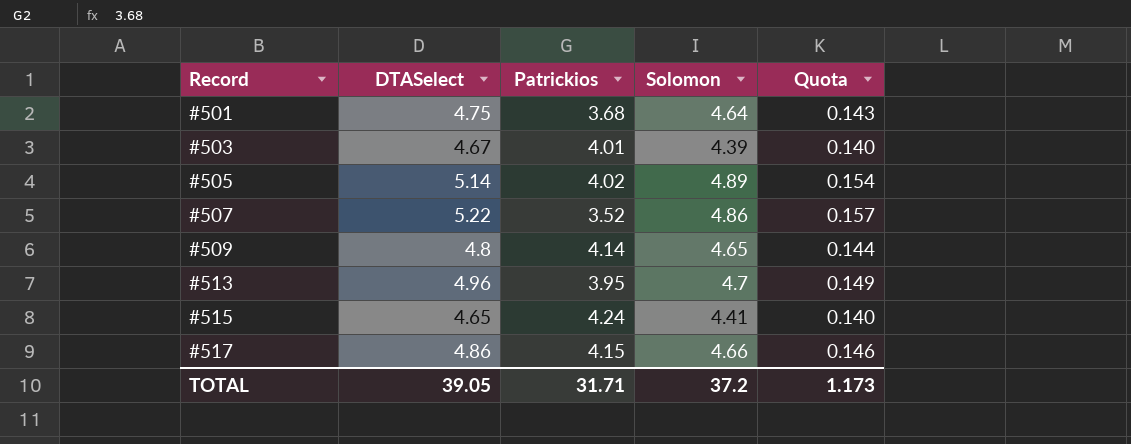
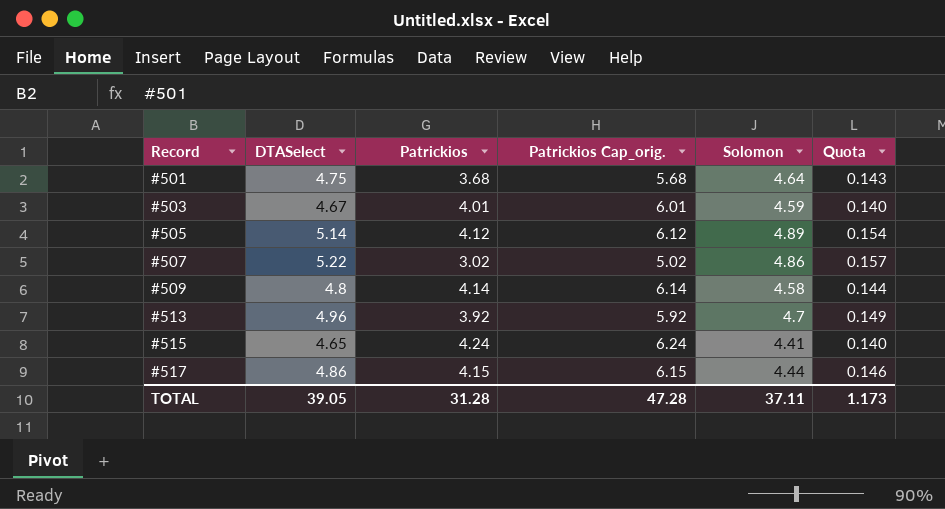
column Patrickios Cap_orig. | formula: none -> [Patrickios] + 2
#503 | Solomon: 4.39 -> 4.59
#505 | Patrickios: 4.02 -> 4.12
#507 | Patrickios: 3.52 -> 3.02
#509 | Solomon: 4.65 -> 4.58
#513 | Patrickios: 3.95 -> 3.92
#517 | Solomon: 4.66 -> 4.44
TOTAL | Patrickios: 31.71 -> 31.28
TOTAL | Solomon: 37.2 -> 37.11

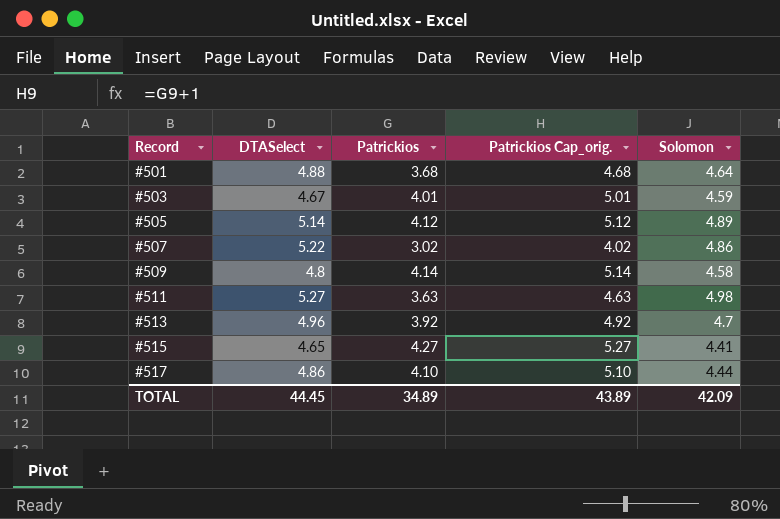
column Quota | formula: [DTASelect] * 0.03 -> none
column Patrickios Cap_orig. | formula: [Patrickios] + 2 -> [Patrickios] + 1
#501 | DTASelect: 4.75 -> 4.88
row #511: none -> 5.27 | 3.63 | 4.63 | 4.98
#515 | Patrickios: 4.24 -> 4.27
#517 | Patrickios: 4.15 -> 4.10
TOTAL | DTASelect: 39.05 -> 44.45
TOTAL | Patrickios: 31.28 -> 34.89
TOTAL | Patrickios Cap_orig.: 47.28 -> 43.89
TOTAL | Solomon: 37.11 -> 42.09

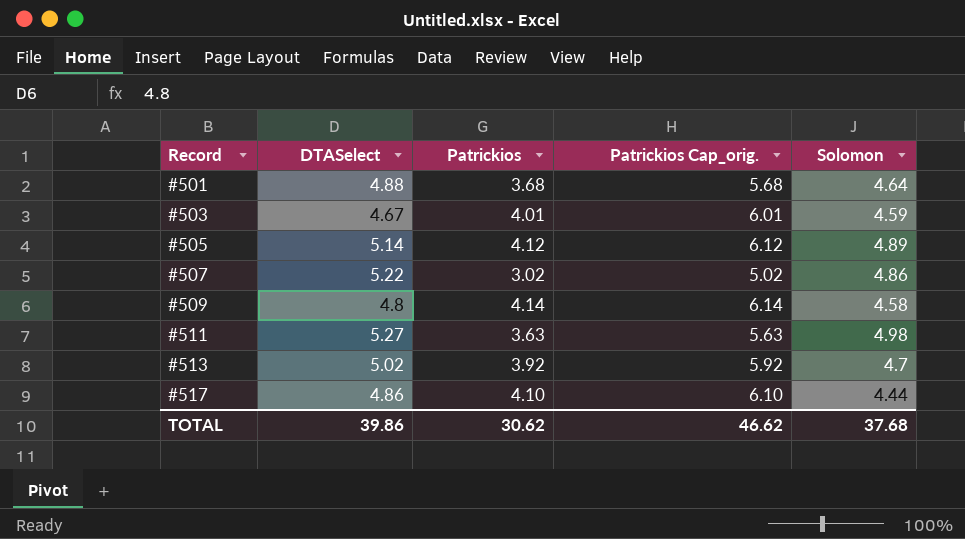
column Patrickios Cap_orig. | formula: [Patrickios] + 1 -> [Patrickios] + 2
row #515: 4.65 | 4.27 | 5.27 | 4.41 -> none
#513 | DTASelect: 4.96 -> 5.02
TOTAL | DTASelect: 44.45 -> 39.86
TOTAL | Patrickios: 34.89 -> 30.62
TOTAL | Patrickios Cap_orig.: 43.89 -> 46.62
TOTAL | Solomon: 42.09 -> 37.68

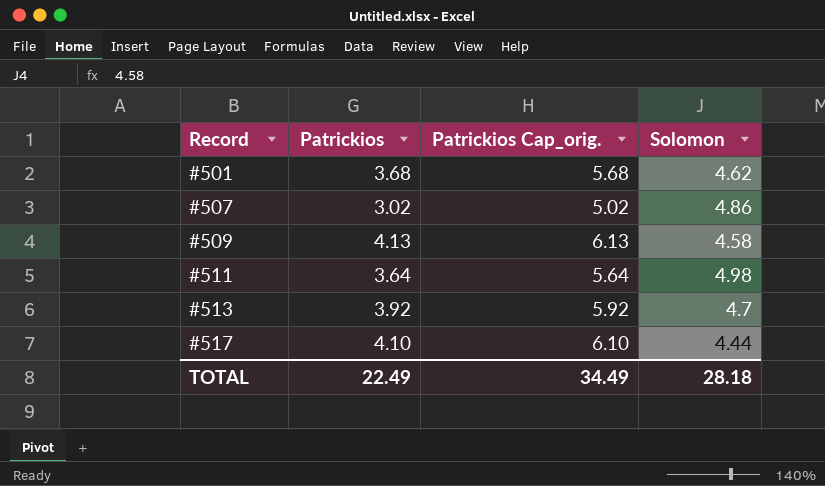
column DTASelect | position: 2 -> none
row #503: 4.67 | 4.01 | 6.01 | 4.59 -> none
row #505: 5.14 | 4.12 | 6.12 | 4.89 -> none
#501 | Solomon: 4.64 -> 4.62
#509 | Patrickios: 4.14 -> 4.13
#509 | Patrickios Cap_orig.: 6.14 -> 6.13
#511 | Patrickios: 3.63 -> 3.64
#511 | Patrickios Cap_orig.: 5.63 -> 5.64
TOTAL | Patrickios: 30.62 -> 22.49
TOTAL | Patrickios Cap_orig.: 46.62 -> 34.49
TOTAL | Solomon: 37.68 -> 28.18

